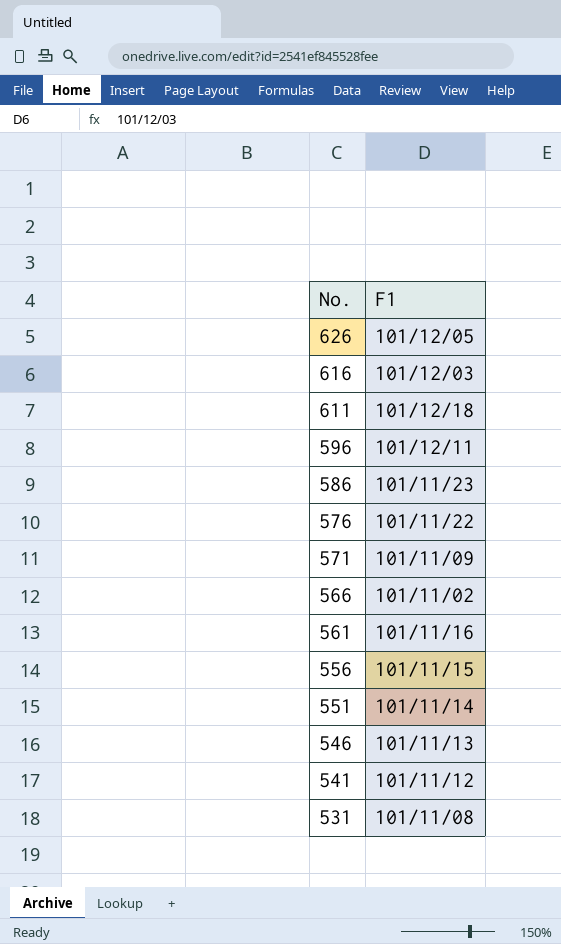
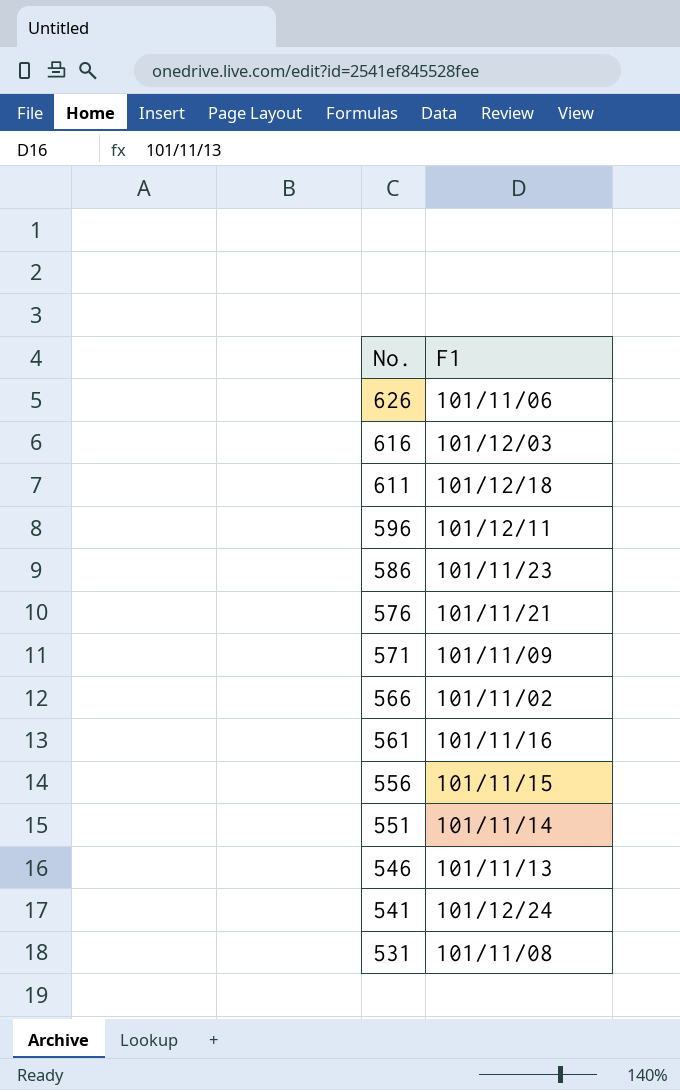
626 | F1: 101/12/05 -> 101/11/06
576 | F1: 101/11/22 -> 101/11/21
541 | F1: 101/11/12 -> 101/12/24

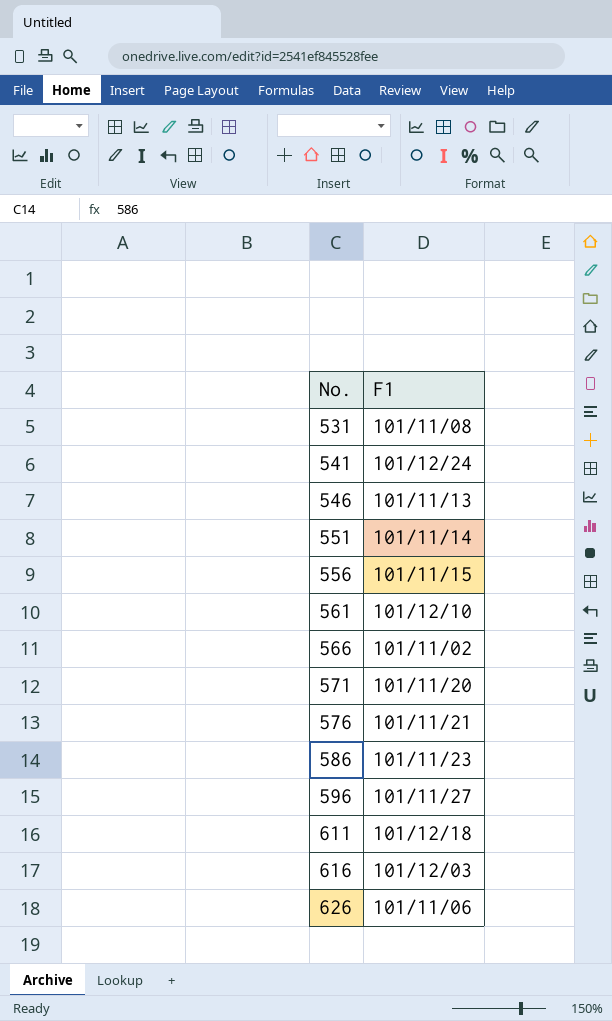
row order: No. descending -> No. ascending
561 | F1: 101/11/16 -> 101/12/10
571 | F1: 101/11/09 -> 101/11/20
596 | F1: 101/12/11 -> 101/11/27

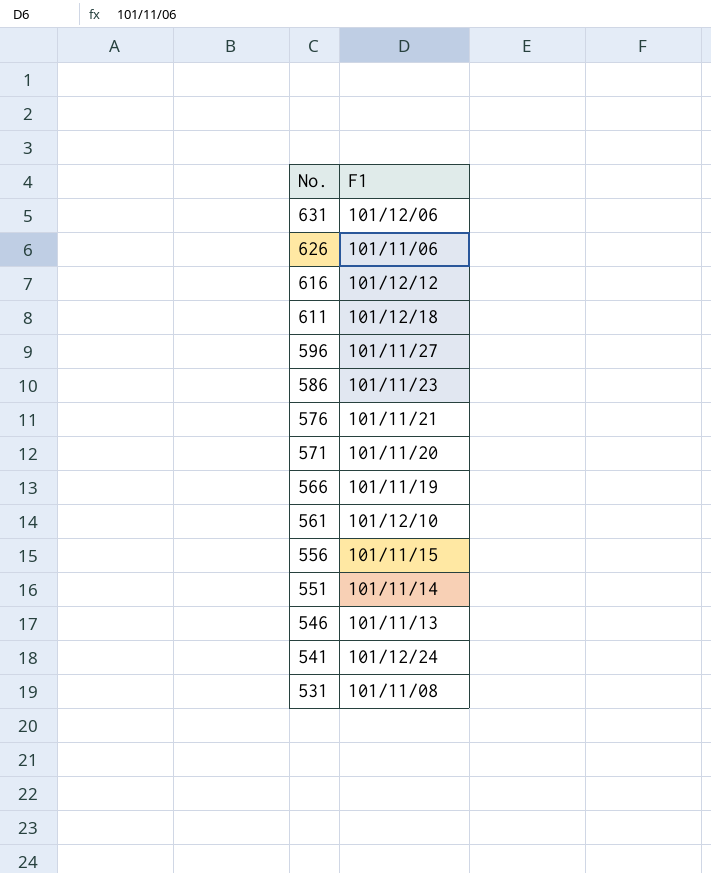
row order: No. ascending -> No. descending
row 631: none -> 101/12/06
616 | F1: 101/12/03 -> 101/12/12
566 | F1: 101/11/02 -> 101/11/19

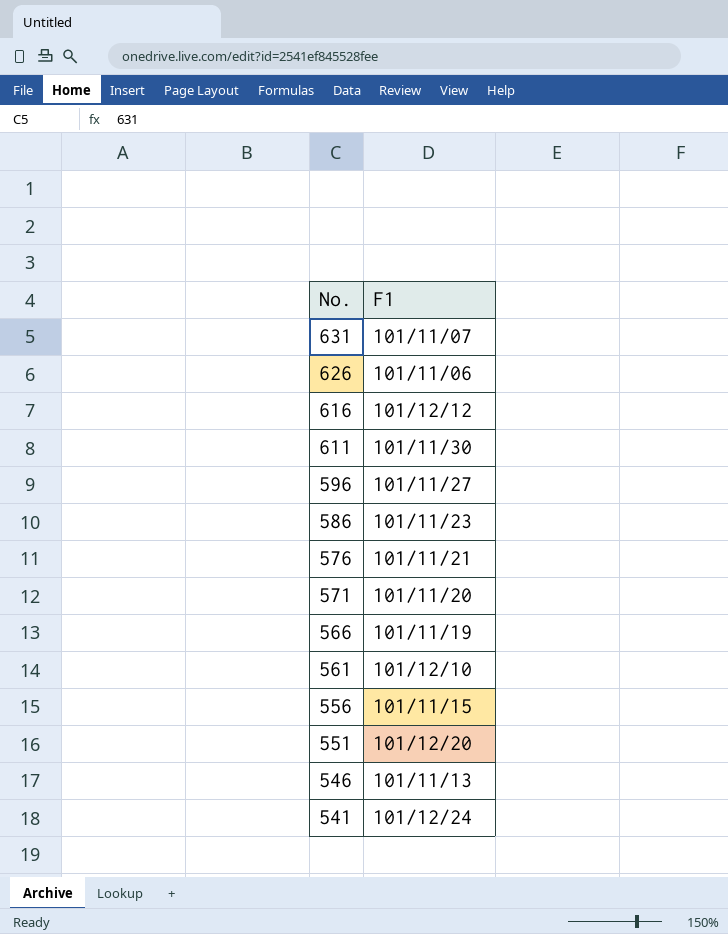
row 531: 101/11/08 -> none
631 | F1: 101/12/06 -> 101/11/07
611 | F1: 101/12/18 -> 101/11/30
551 | F1: 101/11/14 -> 101/12/20

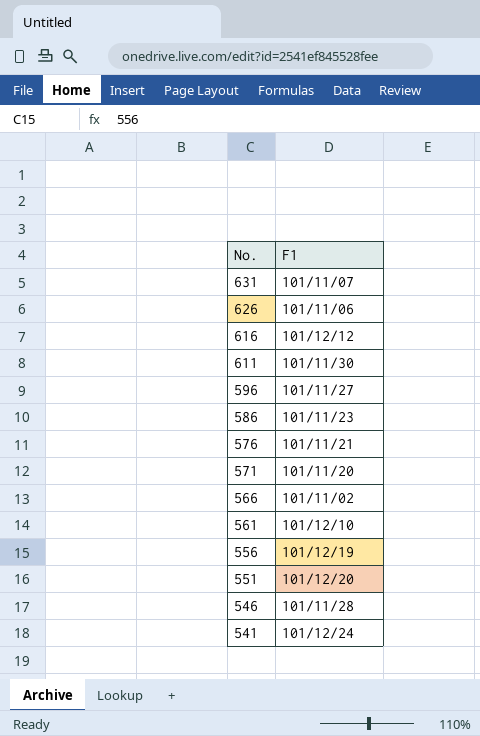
566 | F1: 101/11/19 -> 101/11/02
556 | F1: 101/11/15 -> 101/12/19
546 | F1: 101/11/13 -> 101/11/28

